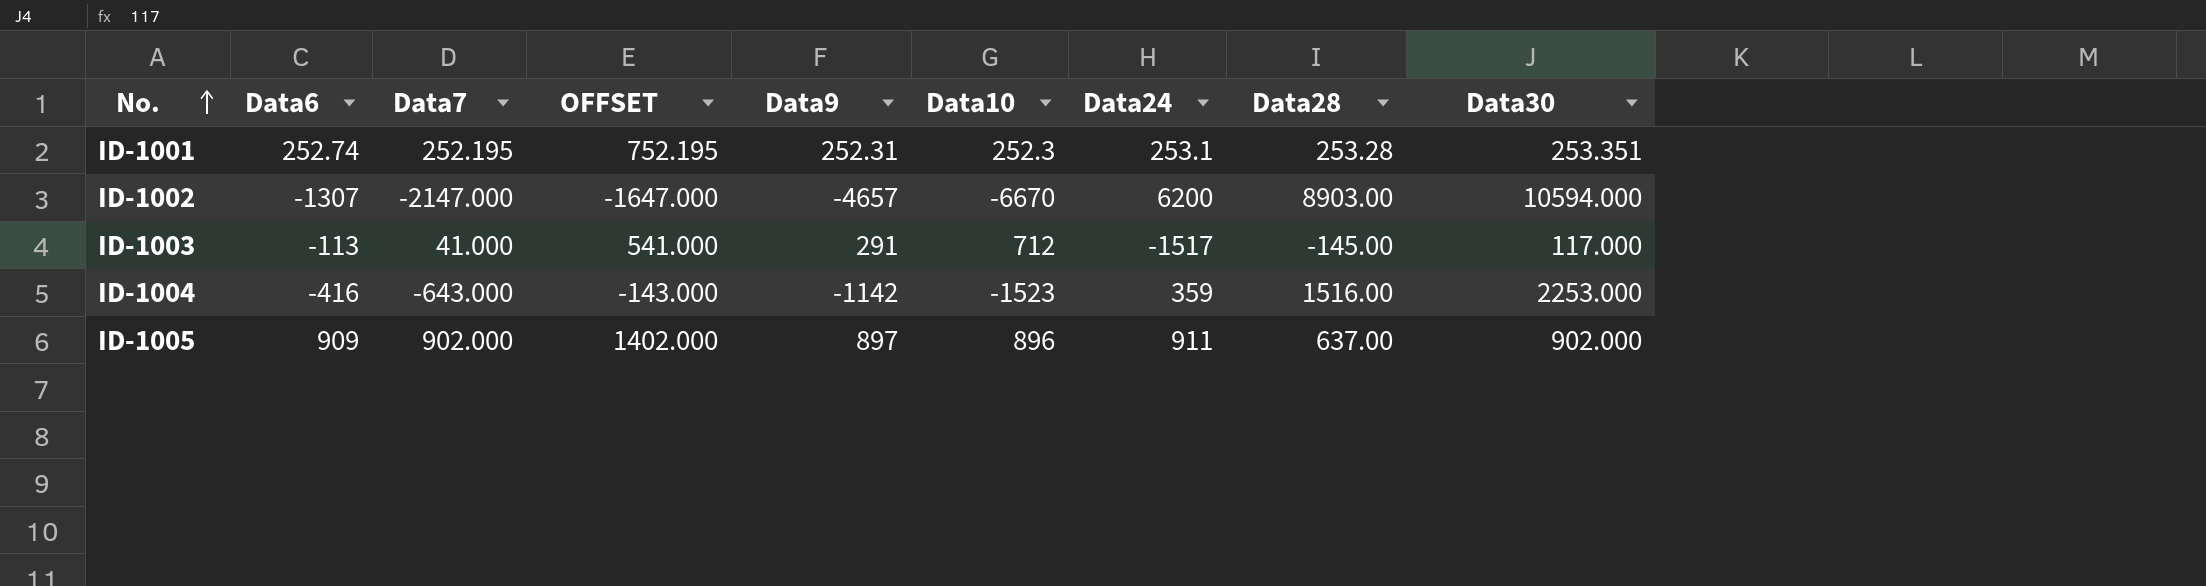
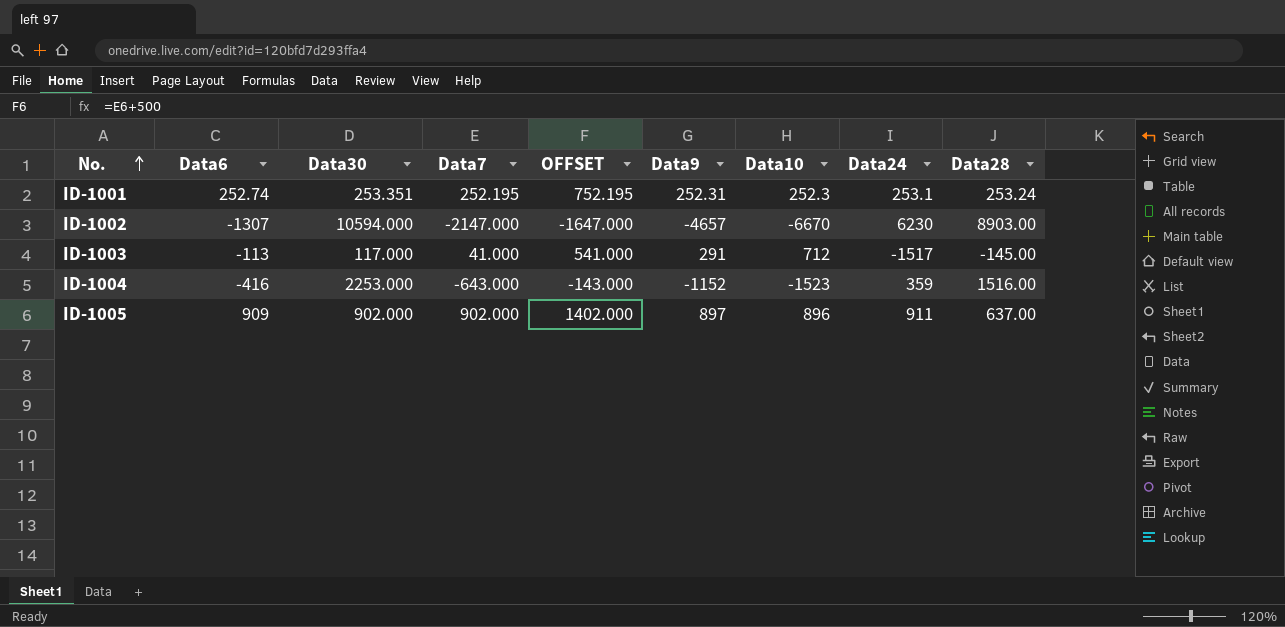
column Data30 | position: 9 -> 3
ID-1001 | Data28: 253.28 -> 253.24
ID-1002 | Data24: 6200 -> 6230
ID-1004 | Data9: -1142 -> -1152

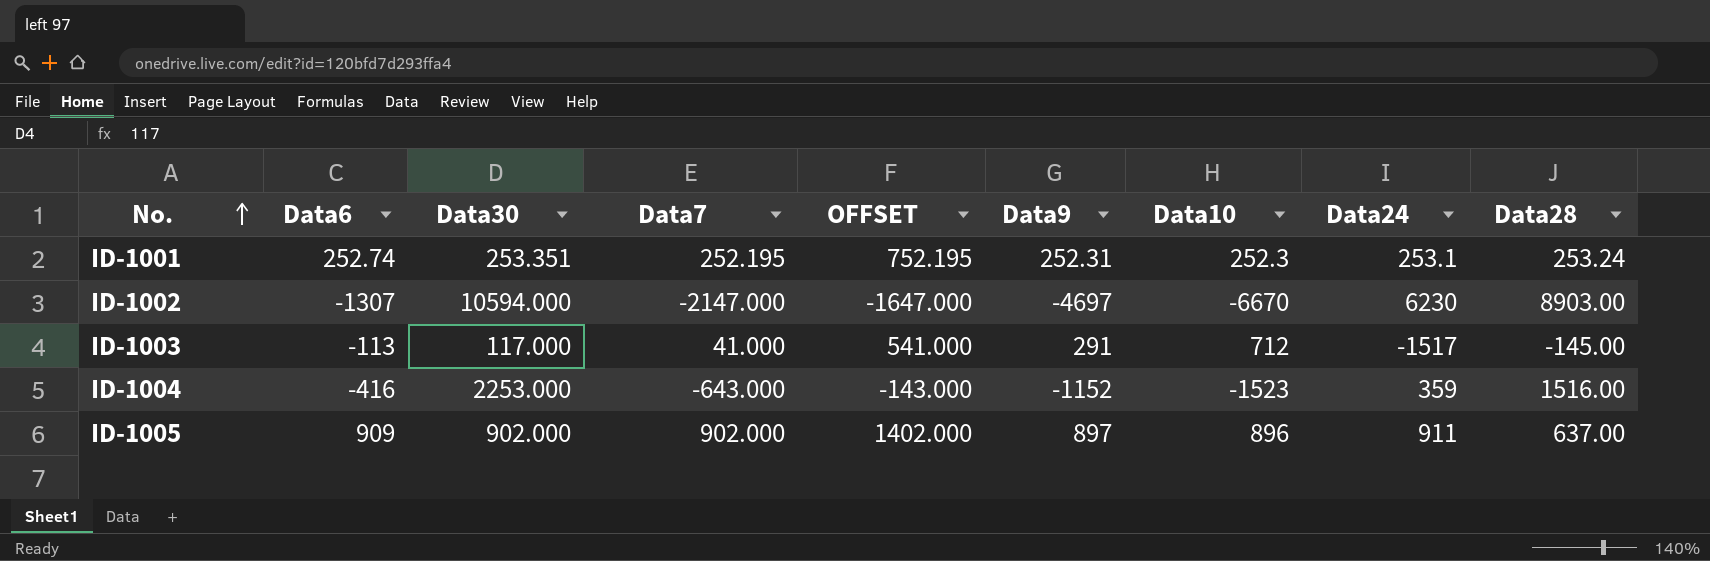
ID-1002 | Data9: -4657 -> -4697

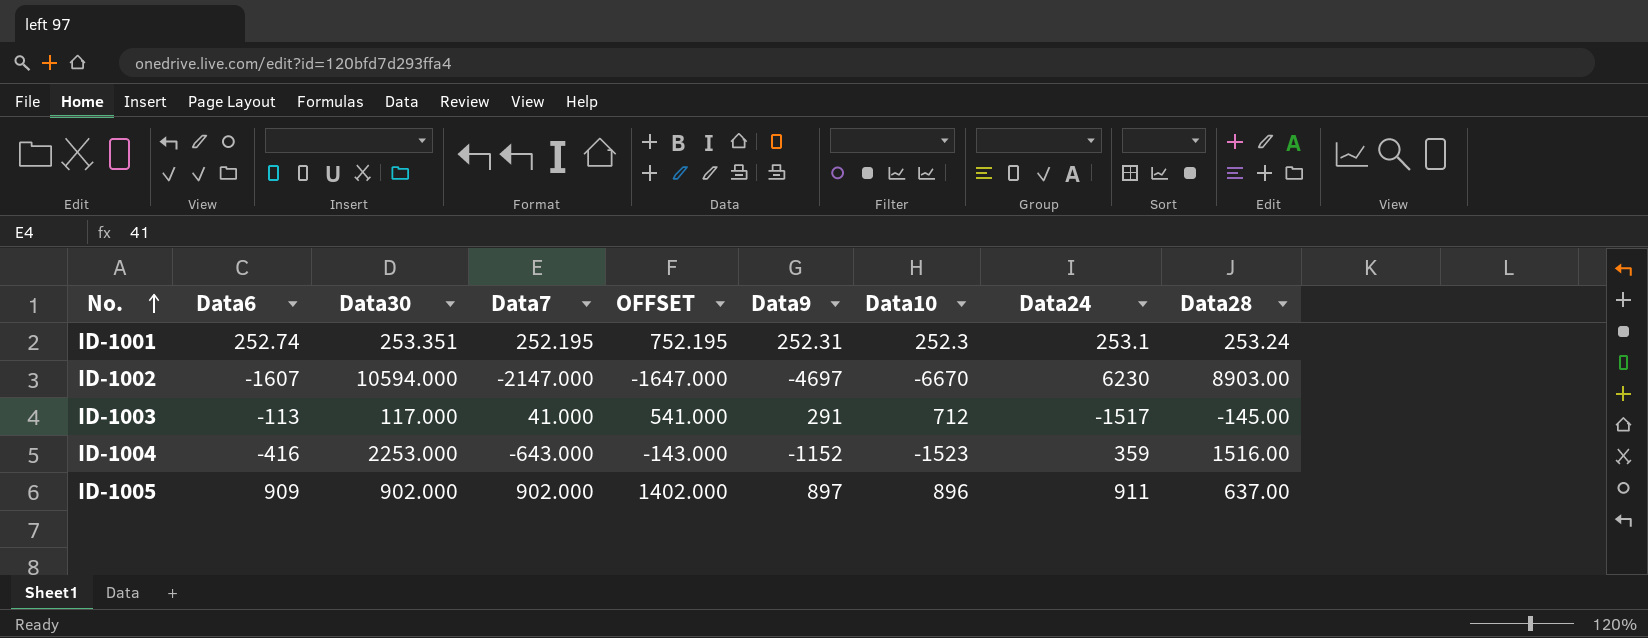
ID-1002 | Data6: -1307 -> -1607

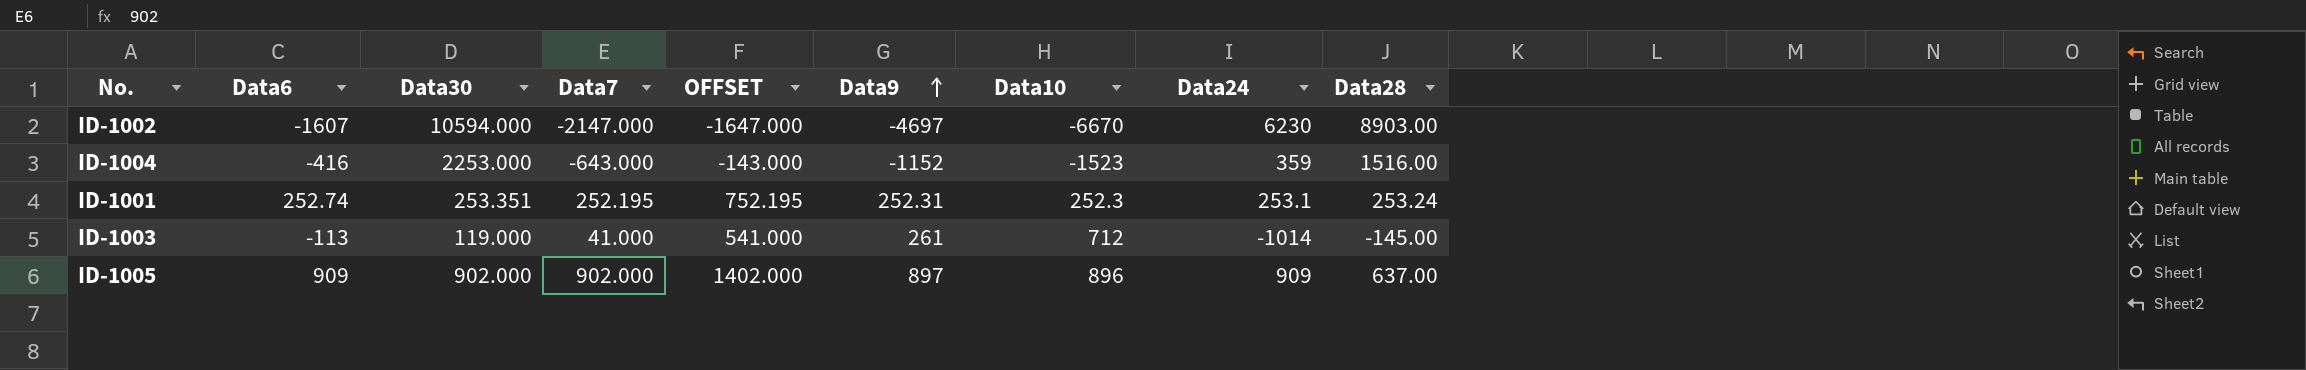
row order: No. ascending -> Data9 ascending
ID-1003 | Data30: 117.000 -> 119.000
ID-1003 | Data9: 291 -> 261
ID-1003 | Data24: -1517 -> -1014
ID-1005 | Data24: 911 -> 909

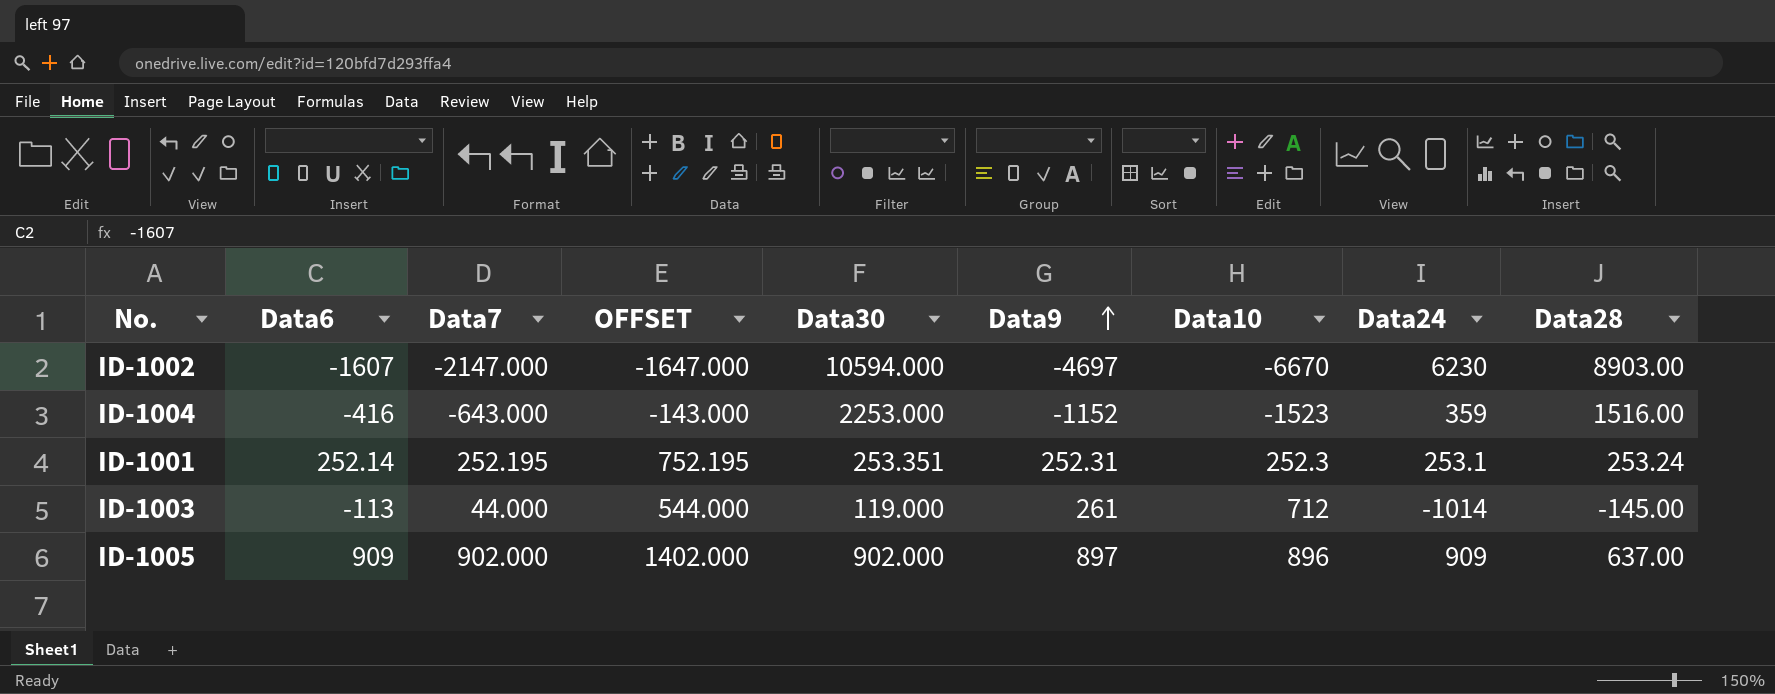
column Data30 | position: 3 -> 5
ID-1001 | Data6: 252.74 -> 252.14
ID-1003 | Data7: 41.000 -> 44.000
ID-1003 | OFFSET: 541.000 -> 544.000

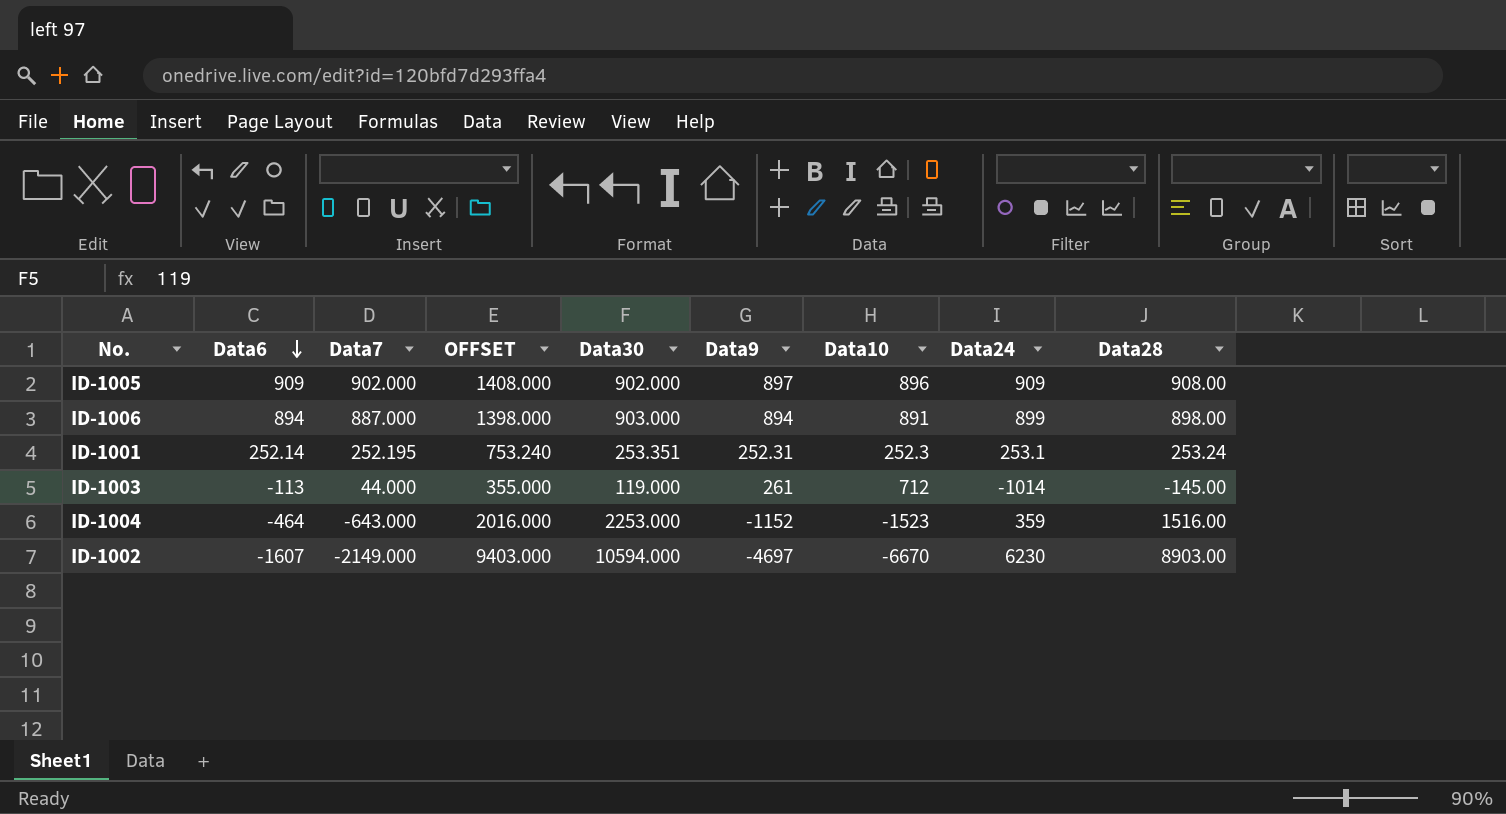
row order: Data9 ascending -> Data6 descending
column OFFSET | formula: [Data7] + 500 -> [Data28] + 500
ID-1005 | Data28: 637.00 -> 908.00
row ID-1006: none -> 894 | 887.000 | 1398.000 | 903.000 | 894 | 891 | 899 | 898.00
ID-1004 | Data6: -416 -> -464
ID-1002 | Data7: -2147.000 -> -2149.000

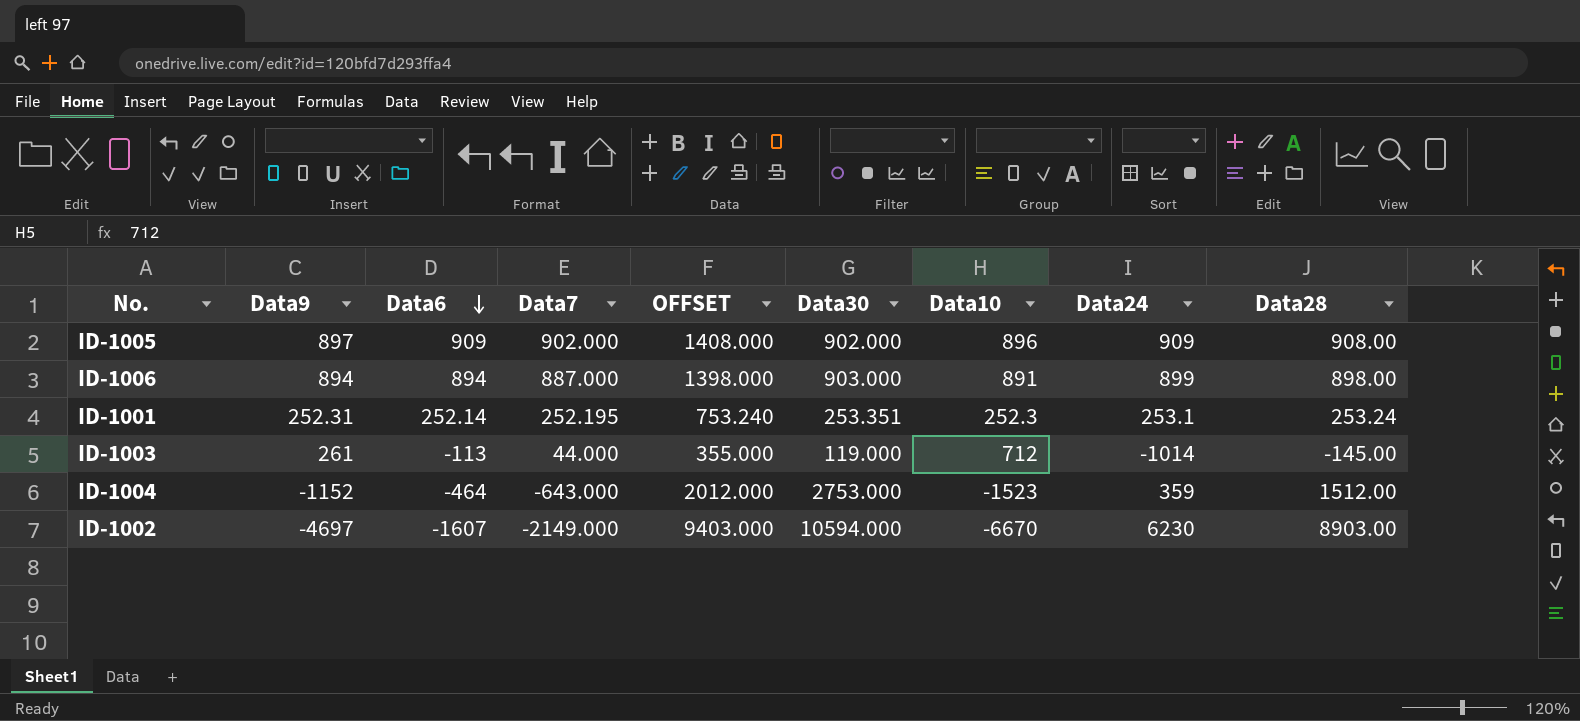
column Data9 | position: 6 -> 2
ID-1004 | OFFSET: 2016.000 -> 2012.000
ID-1004 | Data30: 2253.000 -> 2753.000
ID-1004 | Data28: 1516.00 -> 1512.00

